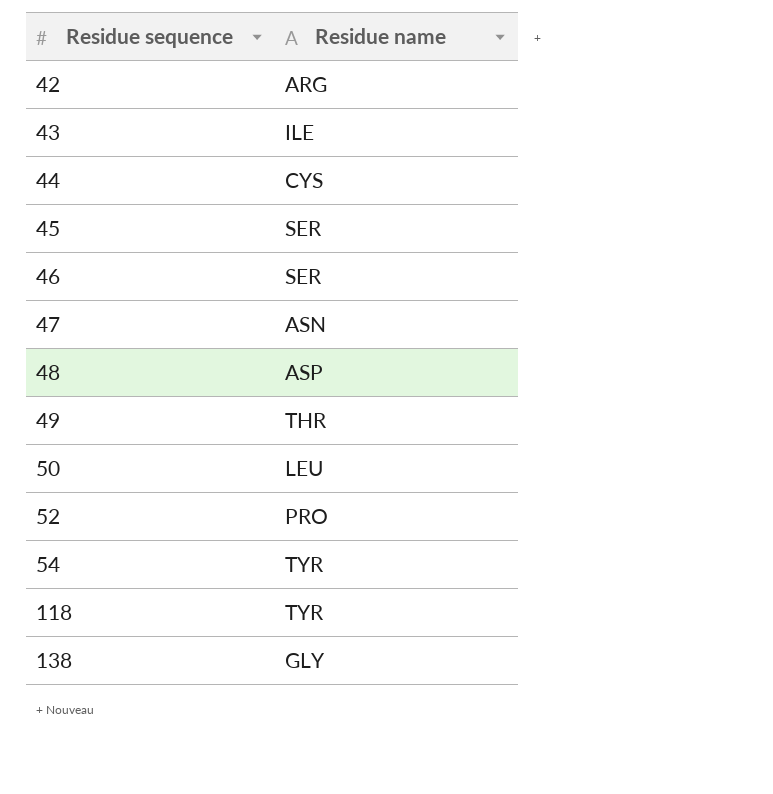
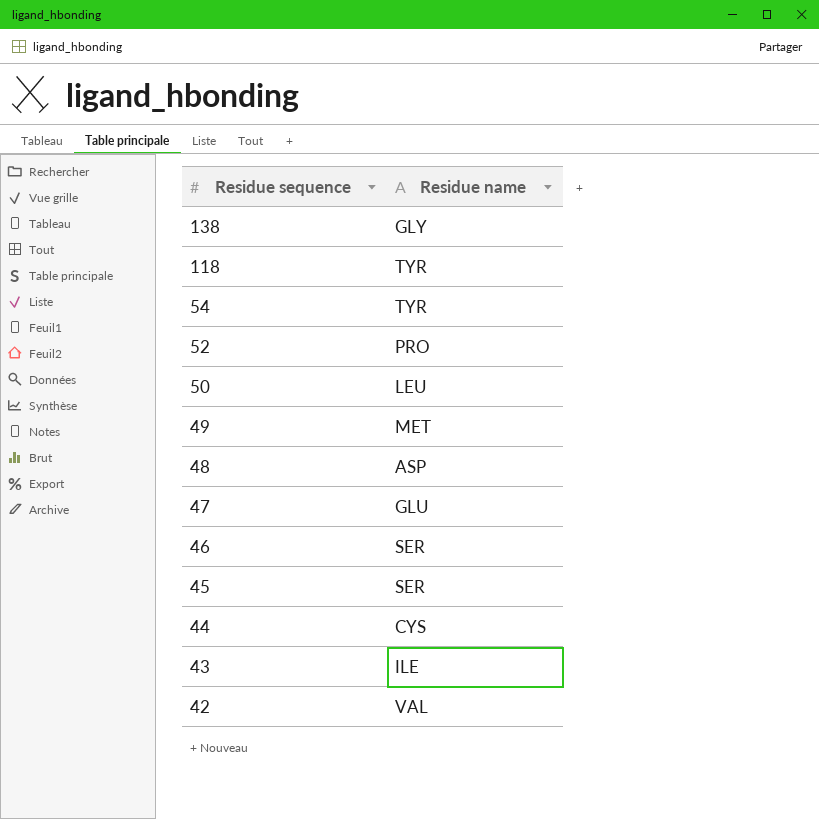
row order: Residue sequence ascending -> Residue sequence descending
49 | Residue name: THR -> MET
47 | Residue name: ASN -> GLU
42 | Residue name: ARG -> VAL

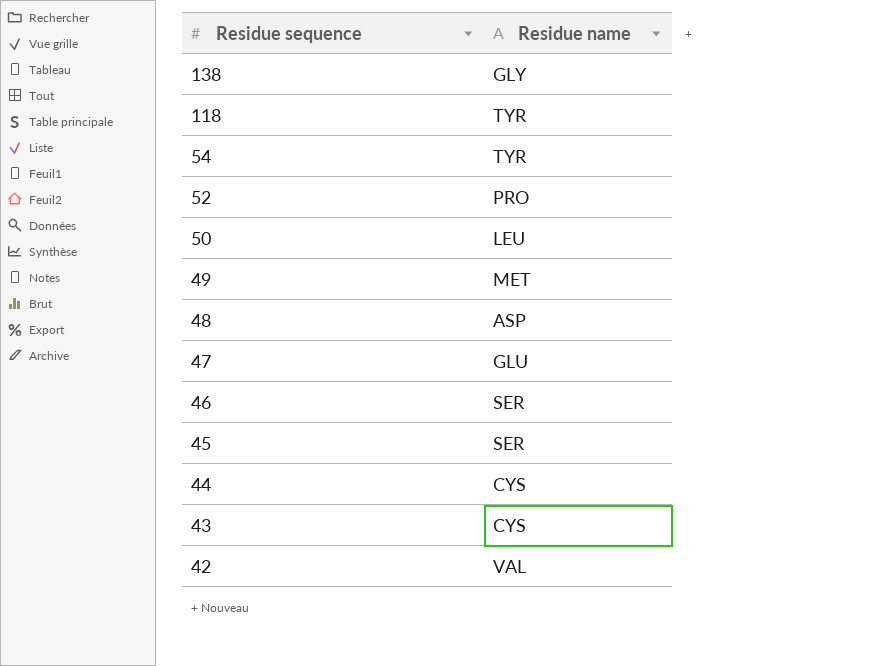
43 | Residue name: ILE -> CYS

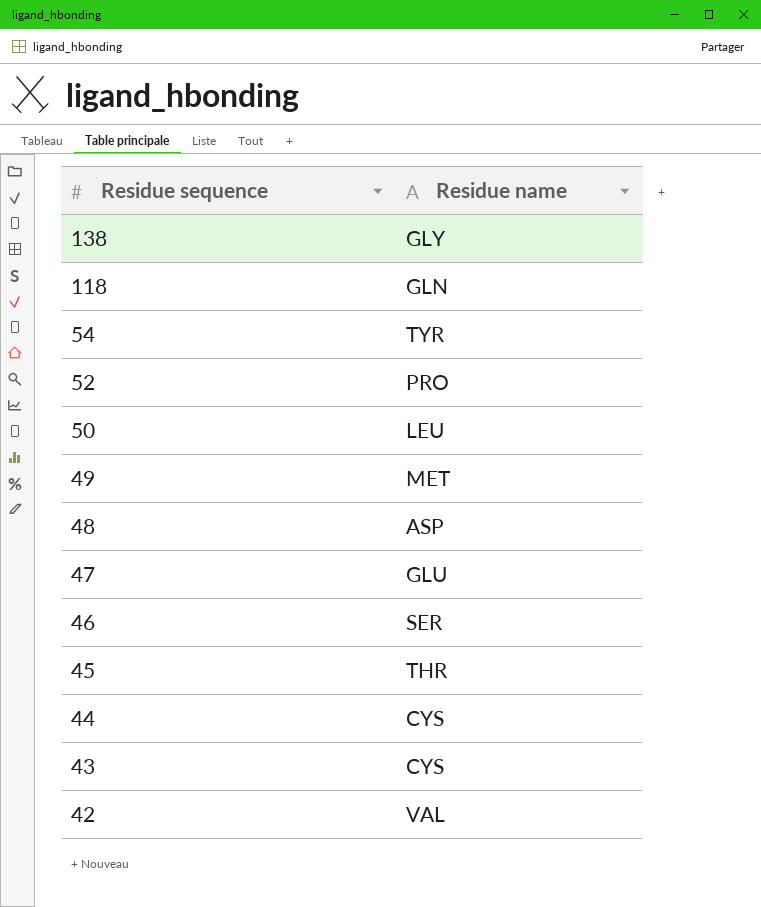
118 | Residue name: TYR -> GLN
45 | Residue name: SER -> THR

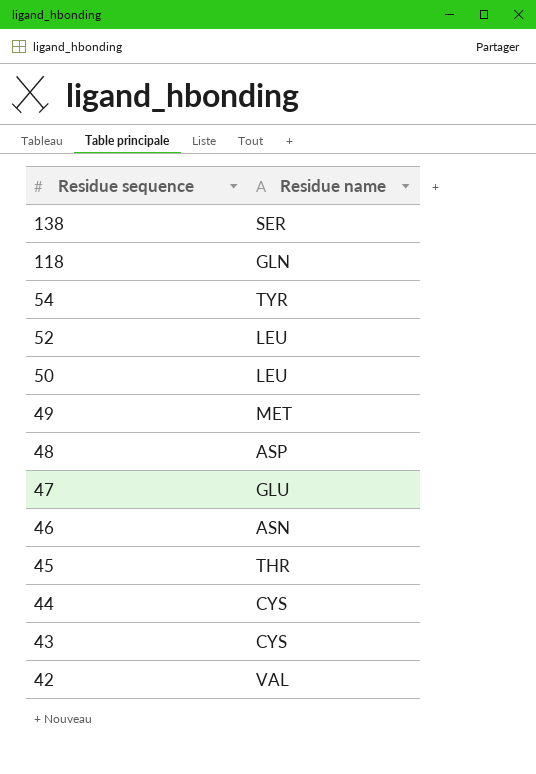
138 | Residue name: GLY -> SER
52 | Residue name: PRO -> LEU
46 | Residue name: SER -> ASN

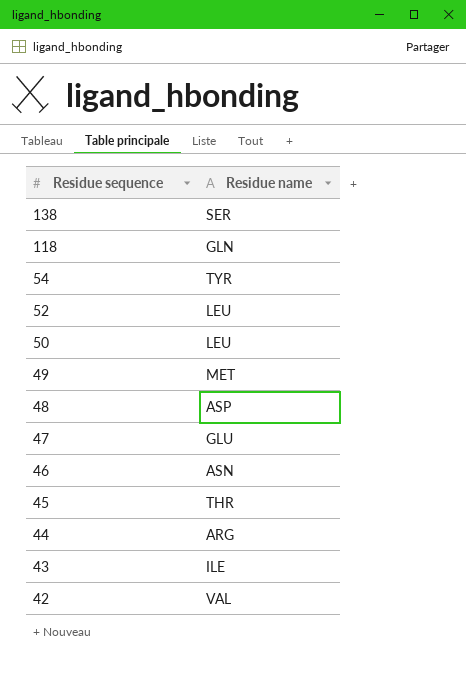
44 | Residue name: CYS -> ARG
43 | Residue name: CYS -> ILE

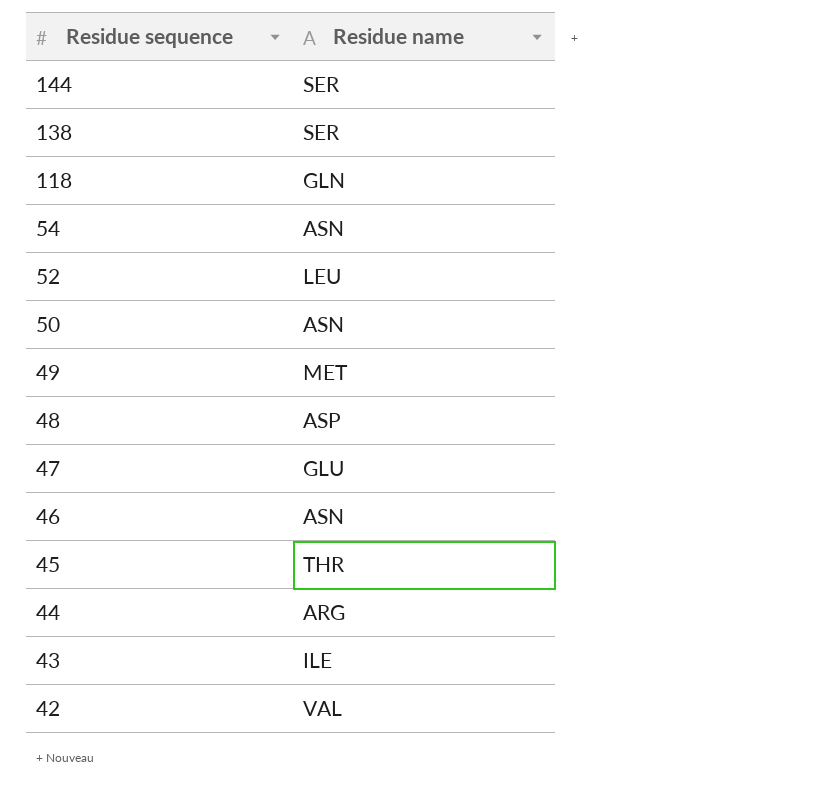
row 144: none -> SER
54 | Residue name: TYR -> ASN
50 | Residue name: LEU -> ASN

